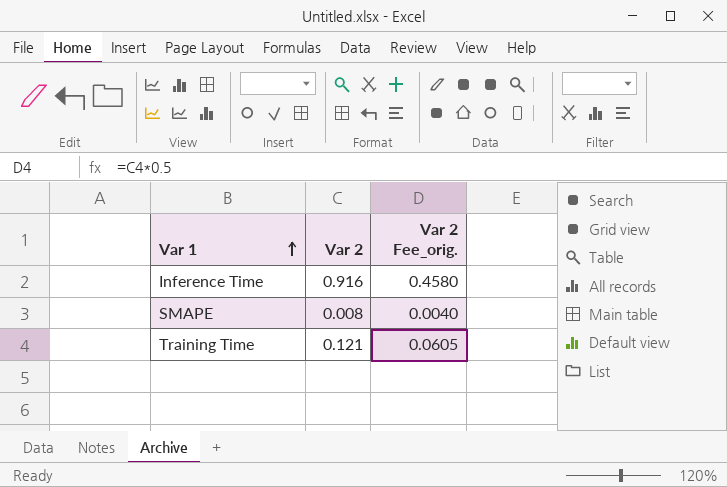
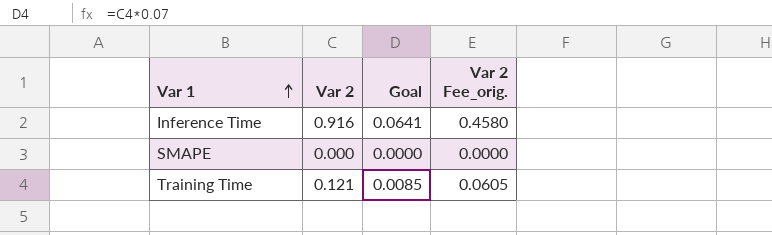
column Goal | formula: none -> [Var 2] * 0.07
SMAPE | Var 2: 0.008 -> 0.000
SMAPE | Var 2 Fee_orig.: 0.0040 -> 0.0000

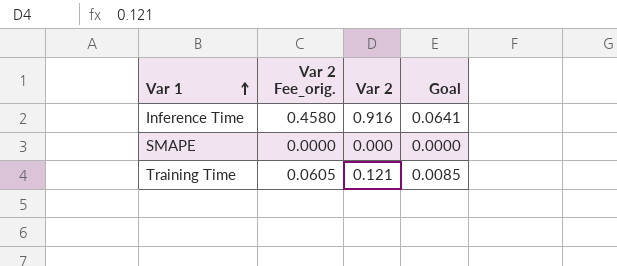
column Var 2 Fee_orig. | position: 4 -> 2

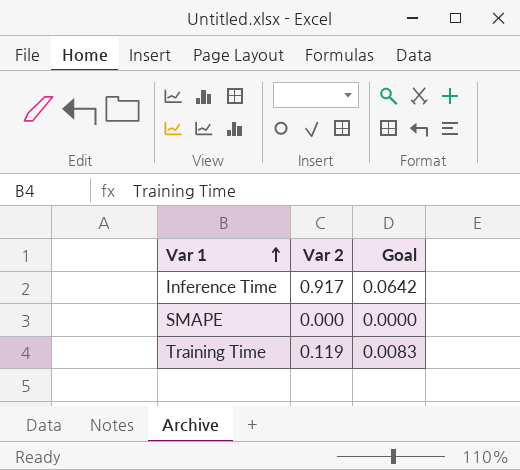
column Var 2 Fee_orig. | formula: [Var 2] * 0.5 -> none
Inference Time | Var 2: 0.916 -> 0.917
Inference Time | Goal: 0.0641 -> 0.0642
Training Time | Var 2: 0.121 -> 0.119
Training Time | Goal: 0.0085 -> 0.0083

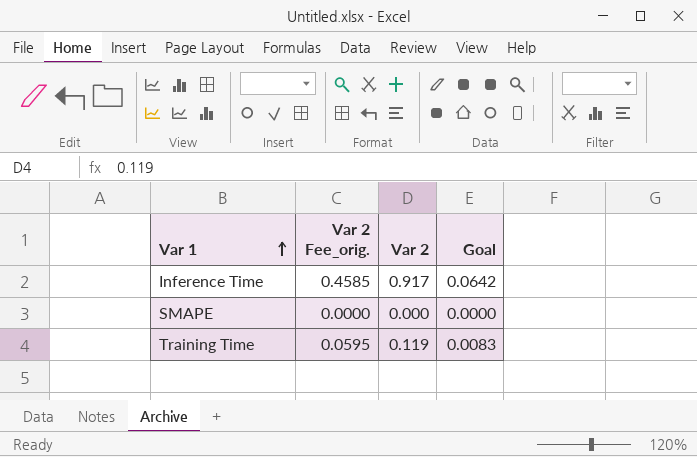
column Var 2 Fee_orig. | formula: none -> [Var 2] * 0.5

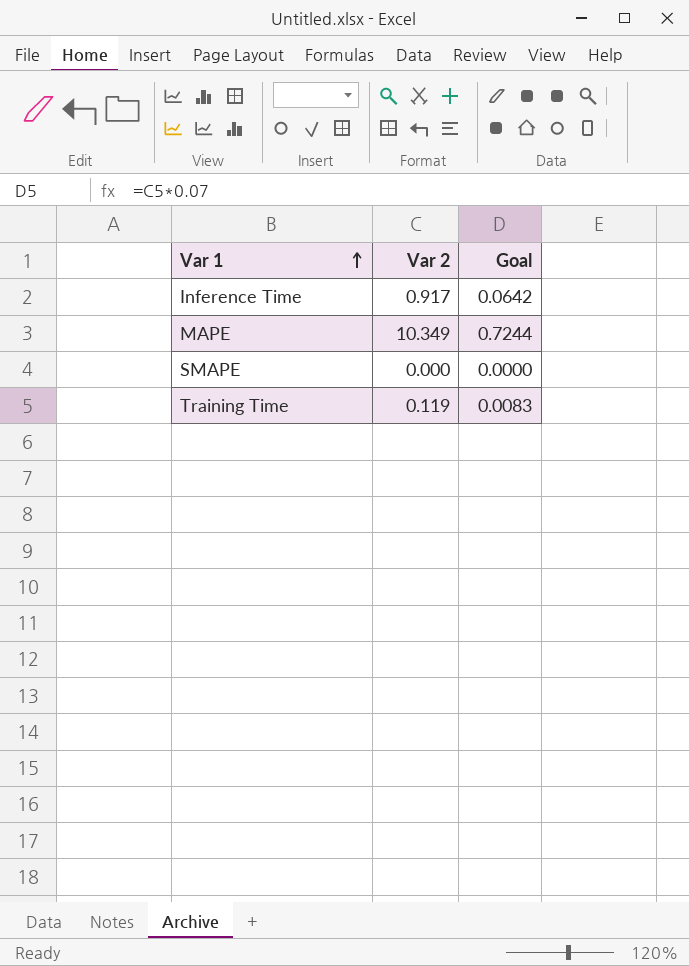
column Var 2 Fee_orig. | formula: [Var 2] * 0.5 -> none
row MAPE: none -> 10.349 | 0.7244

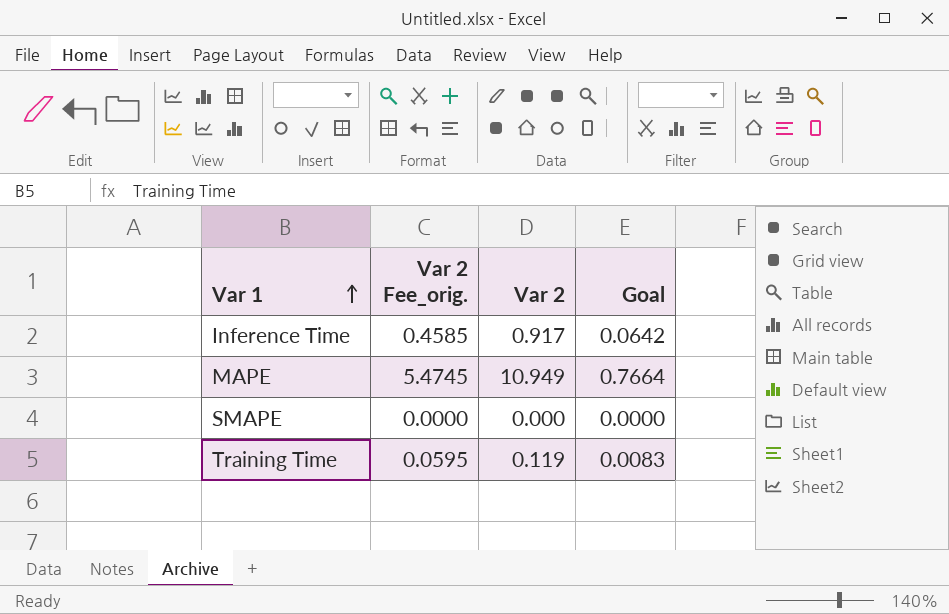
column Var 2 Fee_orig. | formula: none -> [Var 2] * 0.5
MAPE | Var 2: 10.349 -> 10.949
MAPE | Goal: 0.7244 -> 0.7664

